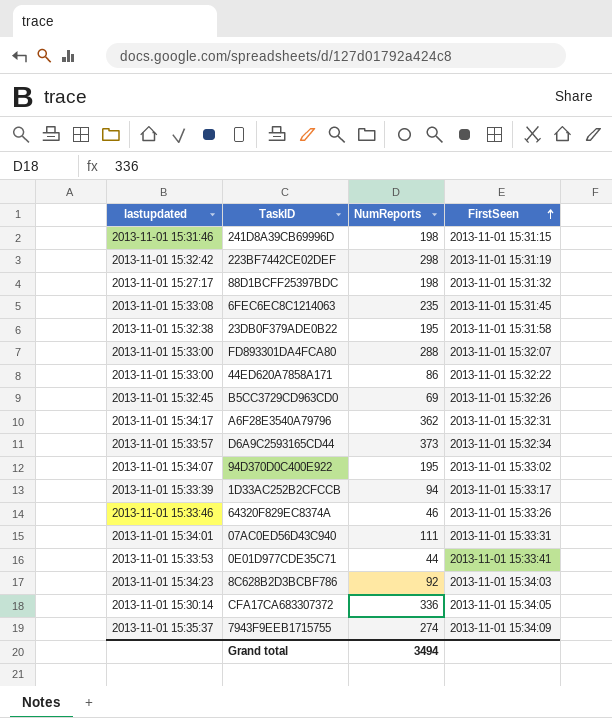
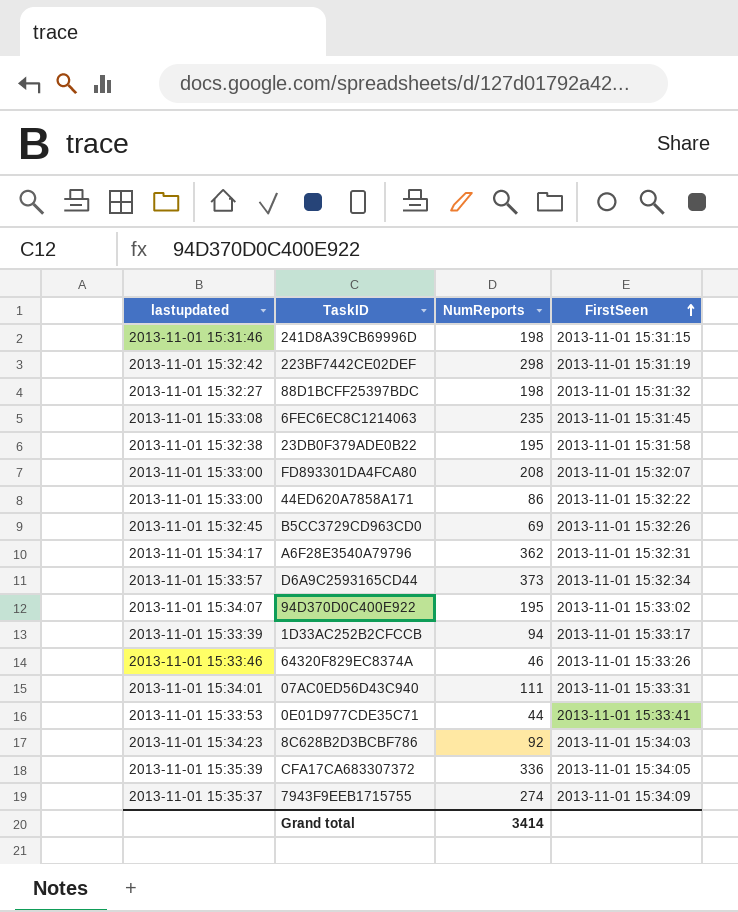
88D1BCFF25397BDC | lastupdated: 2013-11-01 15:27:17 -> 2013-11-01 15:32:27
FD893301DA4FCA80 | NumReports: 288 -> 208
CFA17CA683307372 | lastupdated: 2013-11-01 15:30:14 -> 2013-11-01 15:35:39
Grand total | NumReports: 3494 -> 3414

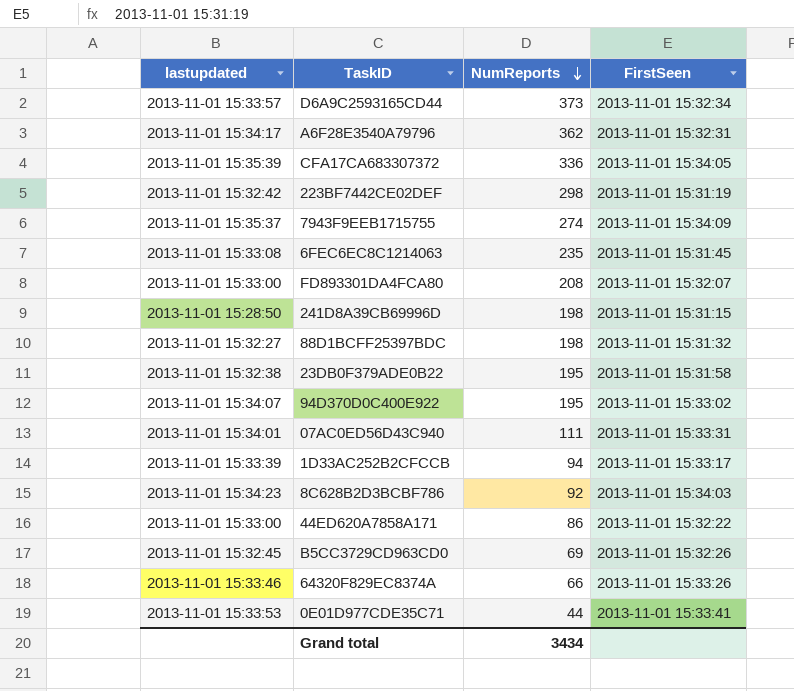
row order: FirstSeen ascending -> NumReports descending
241D8A39CB69996D | lastupdated: 2013-11-01 15:31:46 -> 2013-11-01 15:28:50
64320F829EC8374A | NumReports: 46 -> 66
Grand total | NumReports: 3414 -> 3434

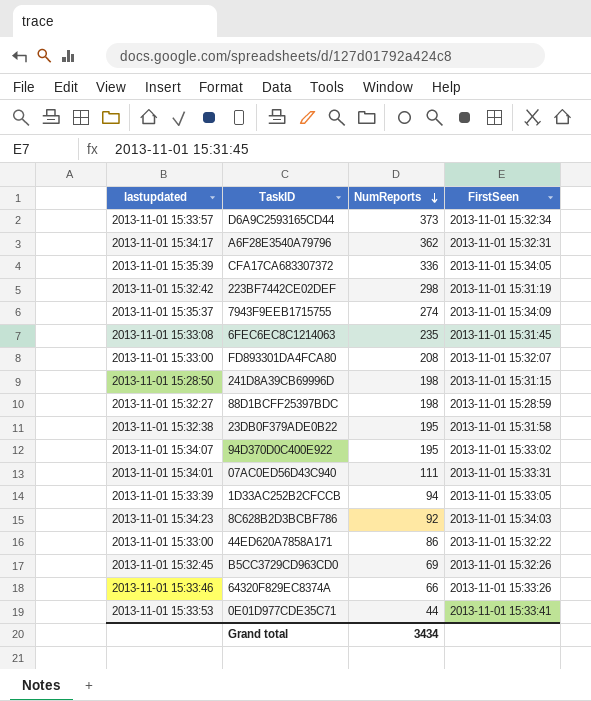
88D1BCFF25397BDC | FirstSeen: 2013-11-01 15:31:32 -> 2013-11-01 15:28:59
1D33AC252B2CFCCB | FirstSeen: 2013-11-01 15:33:17 -> 2013-11-01 15:33:05

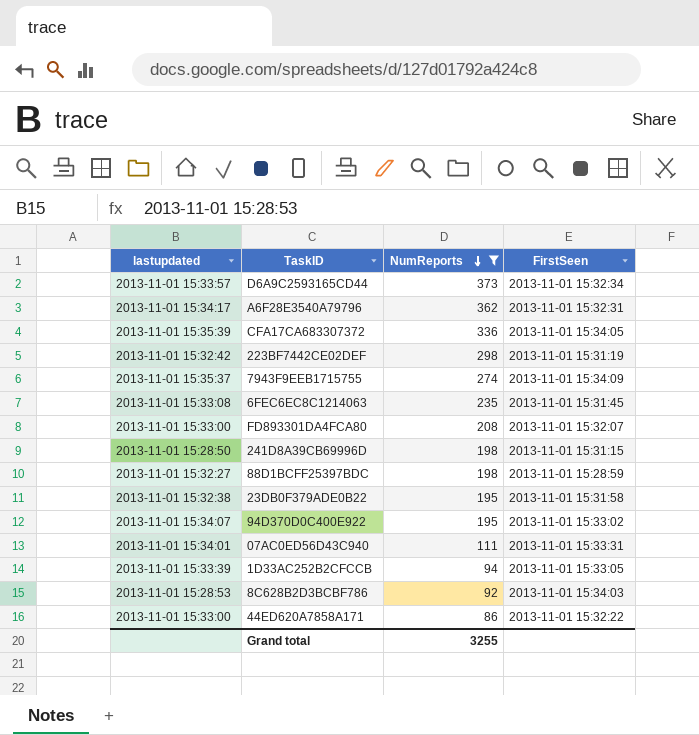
filter: none -> NumReports >= 86
8C628B2D3BCBF786 | lastupdated: 2013-11-01 15:34:23 -> 2013-11-01 15:28:53
Grand total | NumReports: 3434 -> 3255

